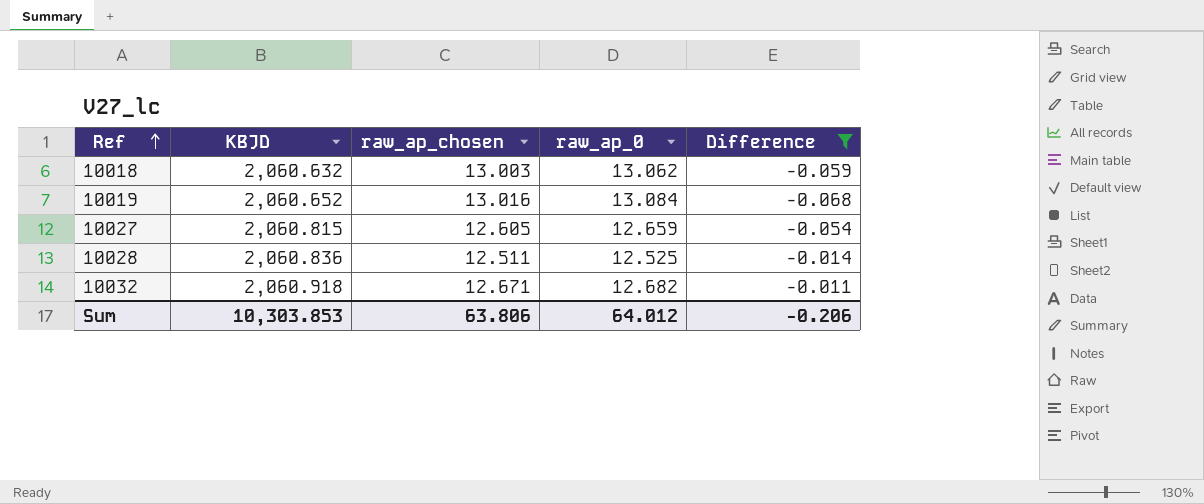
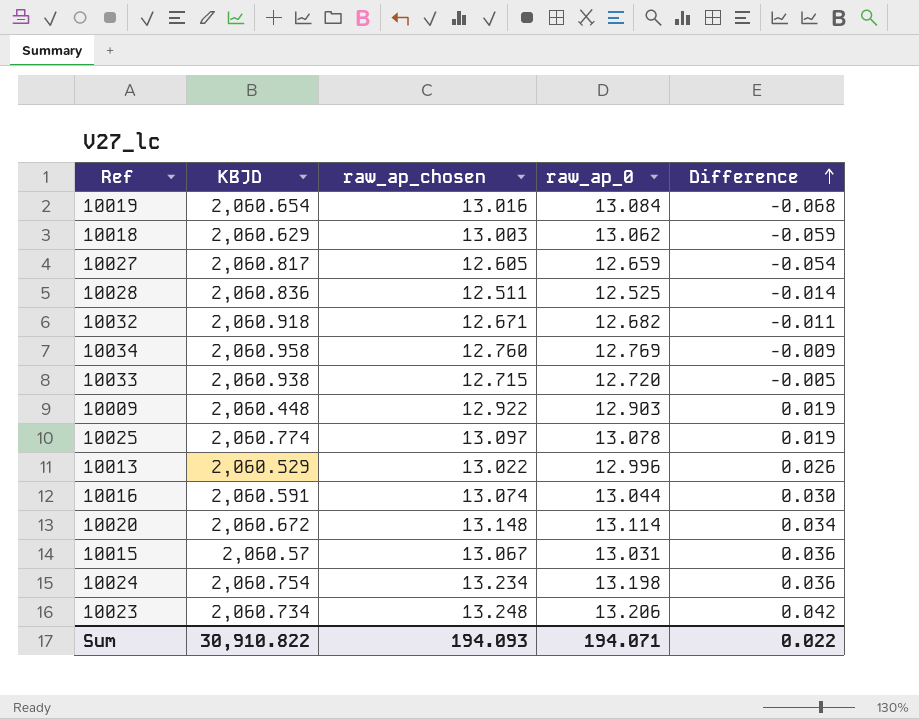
filter: Difference <= -0.011 -> none
row order: Ref ascending -> Difference ascending
10019 | KBJD: 2,060.652 -> 2,060.654
10018 | KBJD: 2,060.632 -> 2,060.629
10027 | KBJD: 2,060.815 -> 2,060.817
Sum | KBJD: 10,303.853 -> 30,910.822
Sum | raw_ap_chosen: 63.806 -> 194.093
Sum | raw_ap_0: 64.012 -> 194.071
Sum | Difference: -0.206 -> 0.022

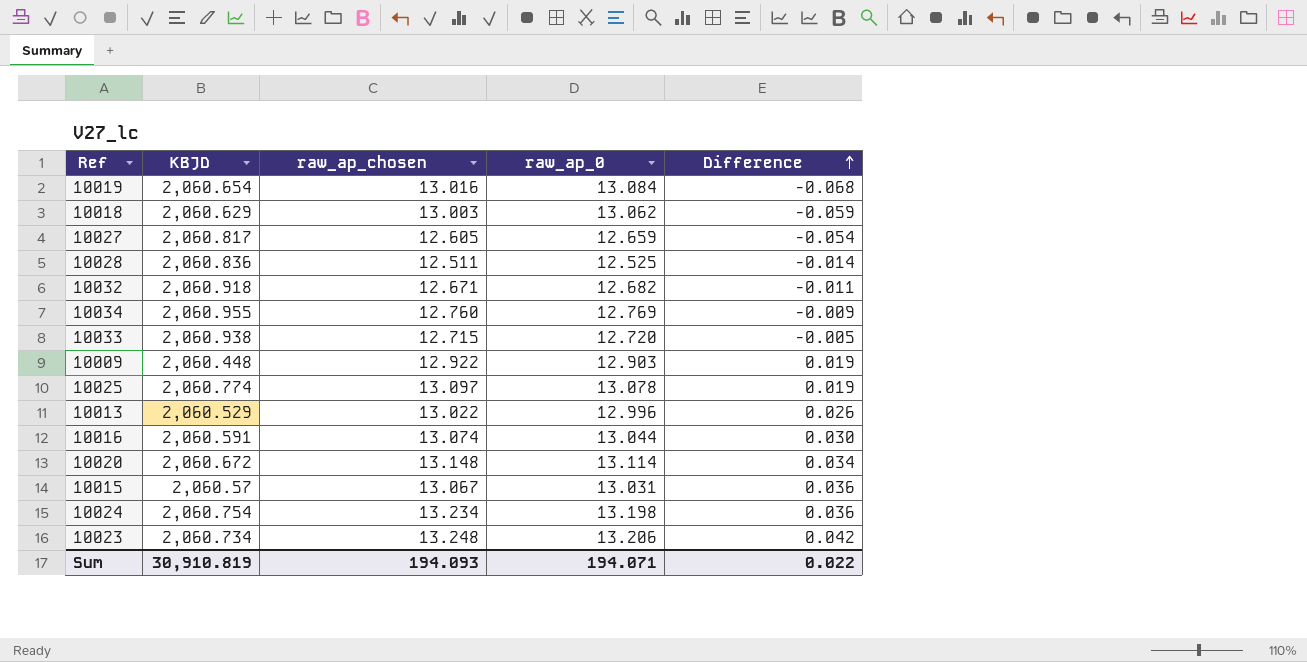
10034 | KBJD: 2,060.958 -> 2,060.955
Sum | KBJD: 30,910.822 -> 30,910.819

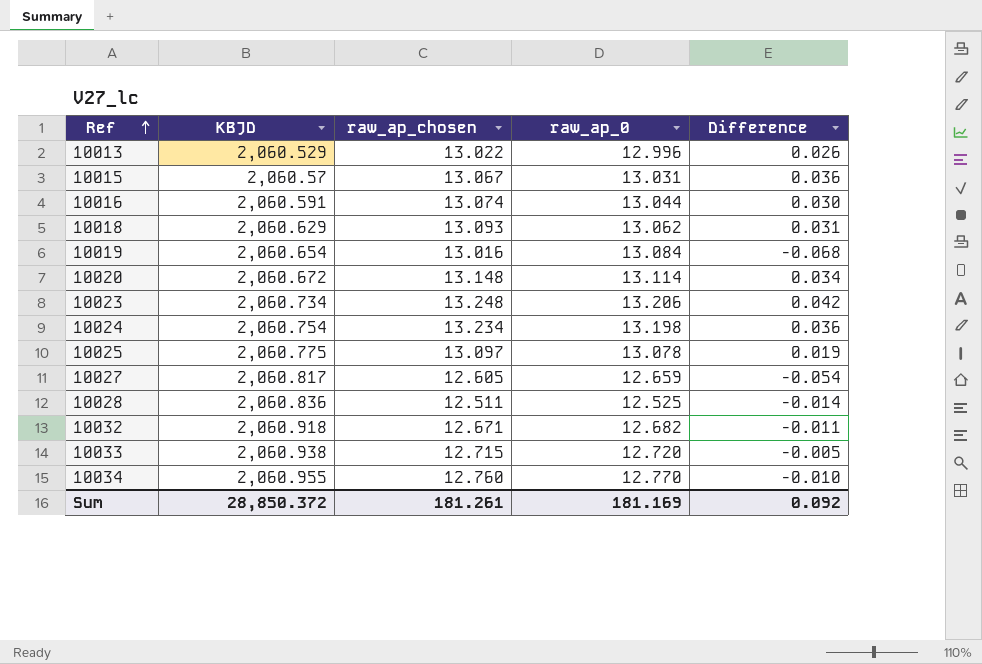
row order: Difference ascending -> Ref ascending
row 10009: 2,060.448 | 12.922 | 12.903 | 0.019 -> none
10018 | raw_ap_chosen: 13.003 -> 13.093
10018 | Difference: -0.059 -> 0.031
10025 | KBJD: 2,060.774 -> 2,060.775
10034 | raw_ap_0: 12.769 -> 12.770
10034 | Difference: -0.009 -> -0.010
Sum | KBJD: 30,910.819 -> 28,850.372
Sum | raw_ap_chosen: 194.093 -> 181.261
Sum | raw_ap_0: 194.071 -> 181.169
Sum | Difference: 0.022 -> 0.092

